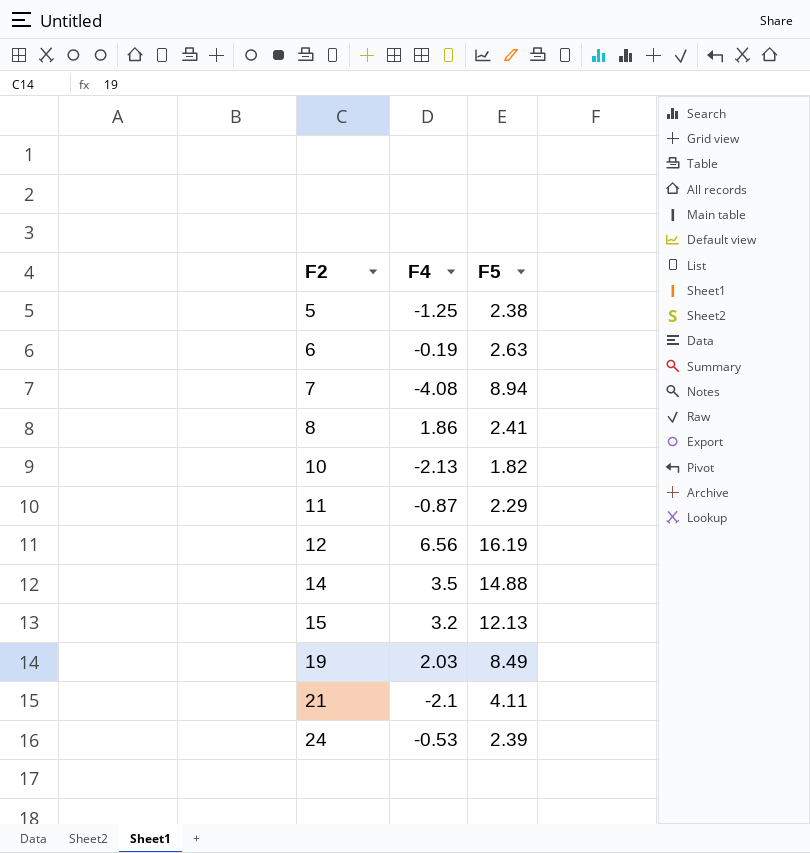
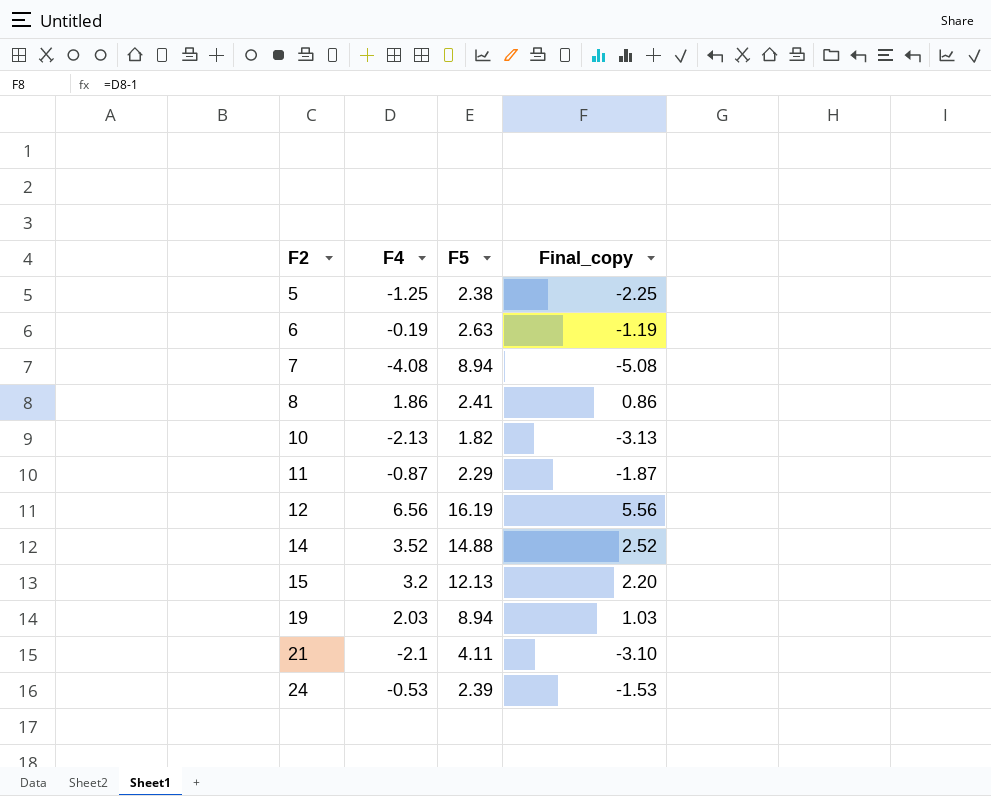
column Final_copy | formula: none -> [F4] - 1
14 | F4: 3.5 -> 3.52
19 | F5: 8.49 -> 8.94

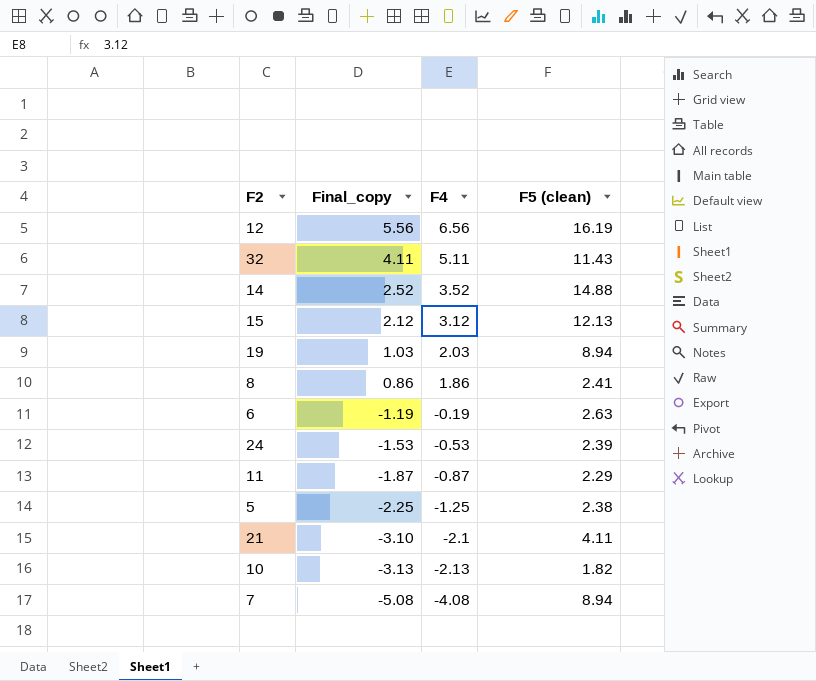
row order: F2 ascending -> Final_copy descending
column Final_copy | position: 4 -> 2
column name: F5 -> F5 (clean)
row 32: none -> 4.11 | 5.11 | 11.43
15 | Final_copy: 2.20 -> 2.12
15 | F4: 3.2 -> 3.12

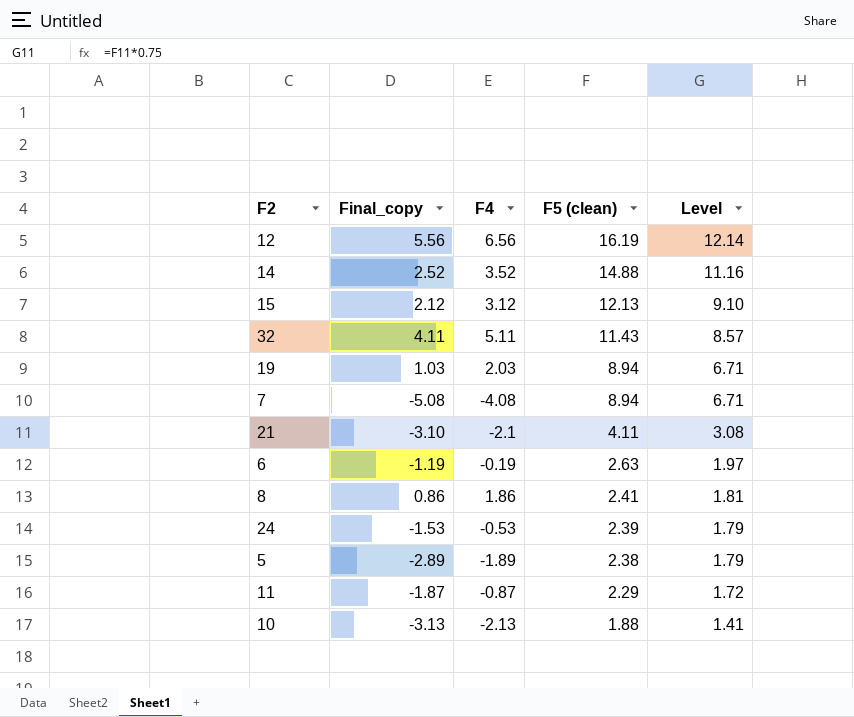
row order: Final_copy descending -> F5 (clean) descending
column Level | formula: none -> [F5 (clean)] * 0.75
5 | Final_copy: -2.25 -> -2.89
5 | F4: -1.25 -> -1.89
10 | F5 (clean): 1.82 -> 1.88

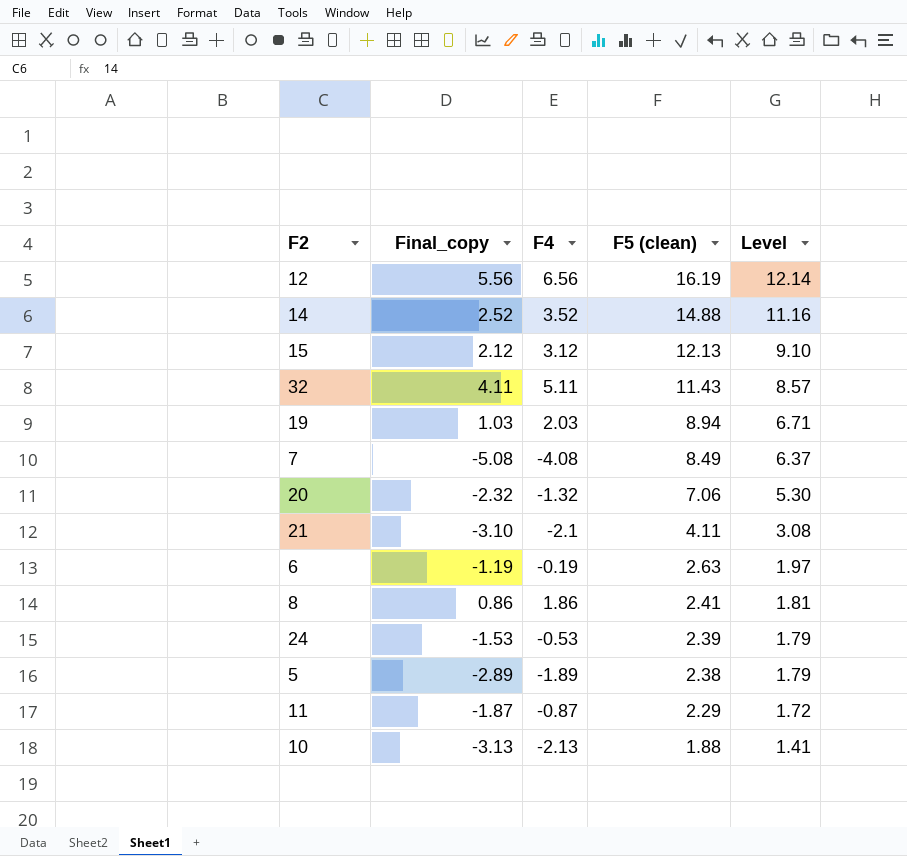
7 | F5 (clean): 8.94 -> 8.49
7 | Level: 6.71 -> 6.37
row 20: none -> -2.32 | -1.32 | 7.06 | 5.30

